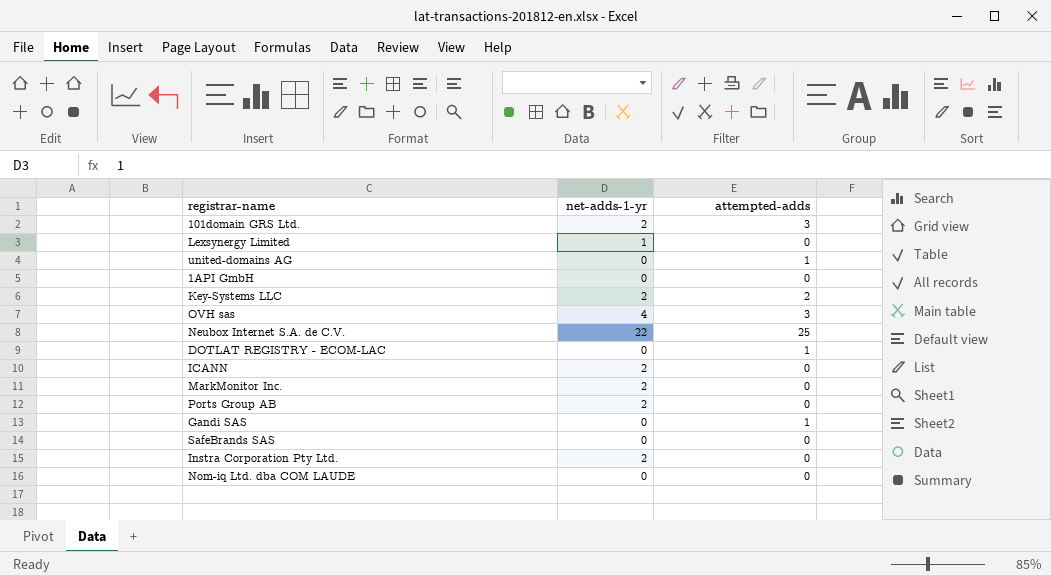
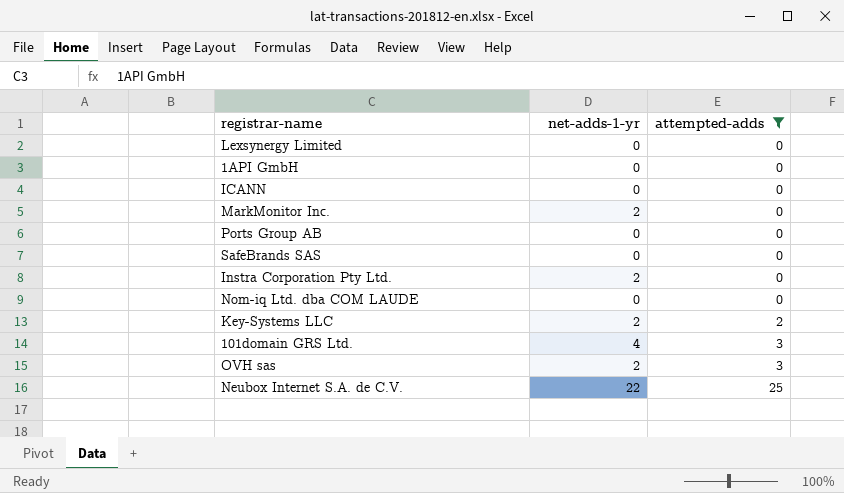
filter: none -> attempted-adds != 1
row order: none -> attempted-adds ascending
Lexsynergy Limited | net-adds-1-yr: 1 -> 0
ICANN | net-adds-1-yr: 2 -> 0
Ports Group AB | net-adds-1-yr: 2 -> 0
101domain GRS Ltd. | net-adds-1-yr: 2 -> 4
OVH sas | net-adds-1-yr: 4 -> 2

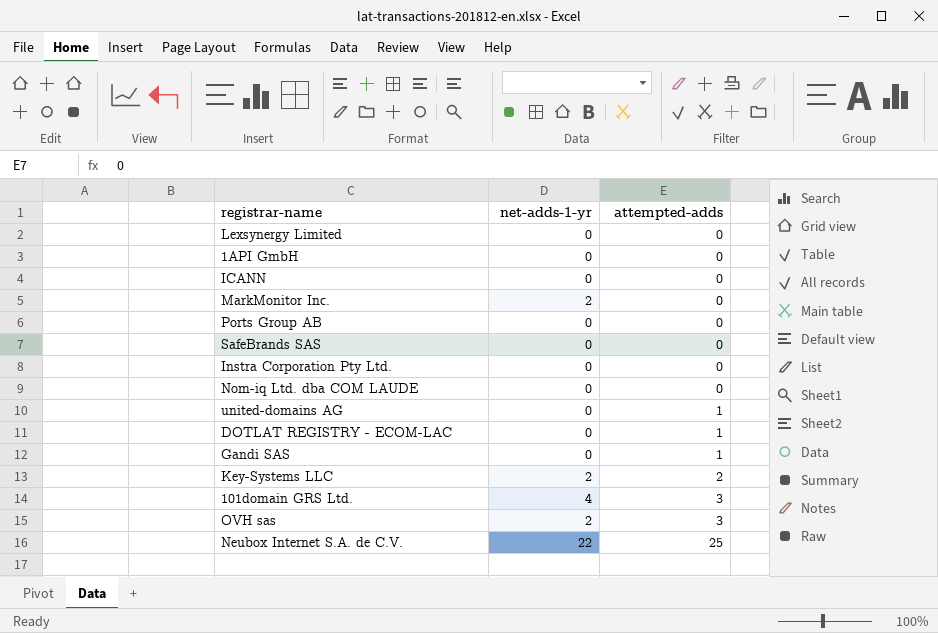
filter: attempted-adds != 1 -> none
Instra Corporation Pty Ltd. | net-adds-1-yr: 2 -> 0

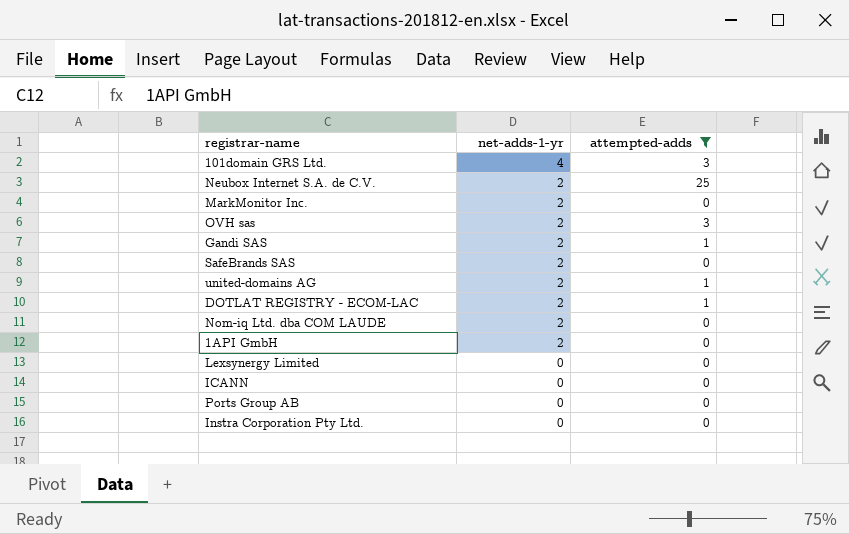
filter: none -> attempted-adds != 2
row order: attempted-adds ascending -> net-adds-1-yr descending
Neubox Internet S.A. de C.V. | net-adds-1-yr: 22 -> 2
Gandi SAS | net-adds-1-yr: 0 -> 2
SafeBrands SAS | net-adds-1-yr: 0 -> 2
united-domains AG | net-adds-1-yr: 0 -> 2
DOTLAT REGISTRY - ECOM-LAC | net-adds-1-yr: 0 -> 2
Nom-iq Ltd. dba COM LAUDE | net-adds-1-yr: 0 -> 2
1API GmbH | net-adds-1-yr: 0 -> 2

